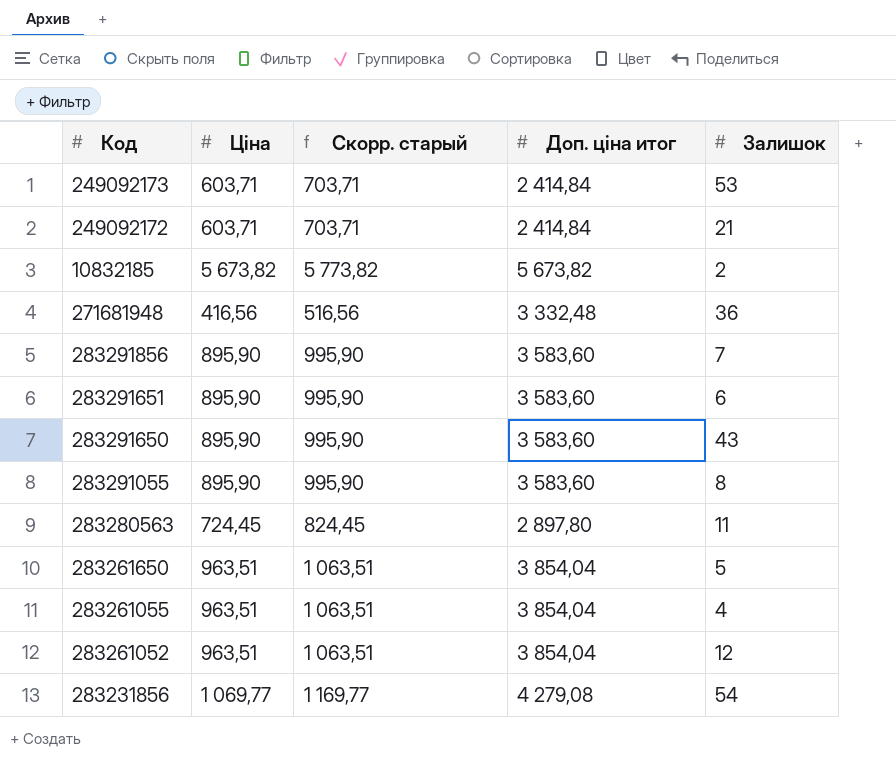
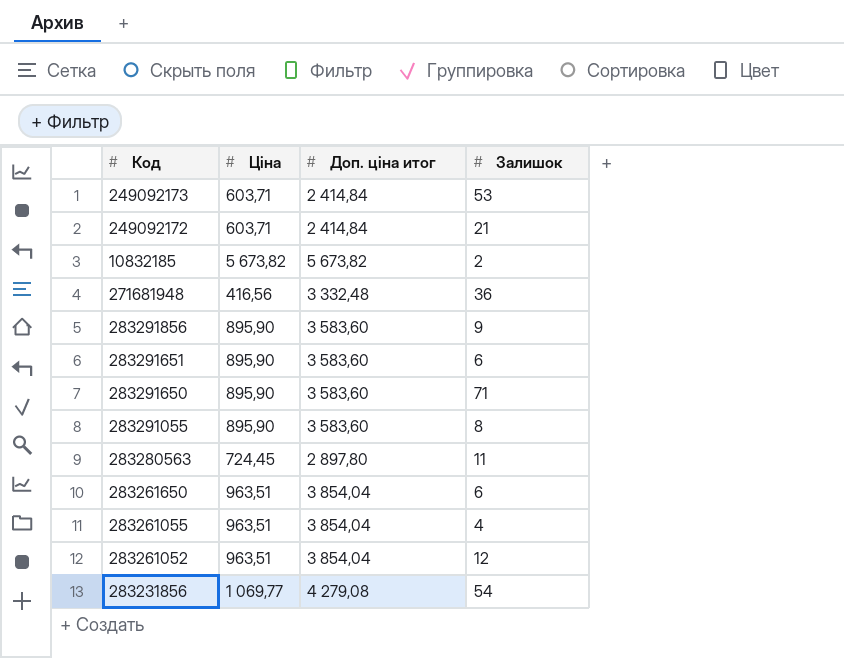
column Скорр. старый | formula: [Ціна] + 100 -> none
283291856 | Залишок: 7 -> 9
283291650 | Залишок: 43 -> 71
283261650 | Залишок: 5 -> 6

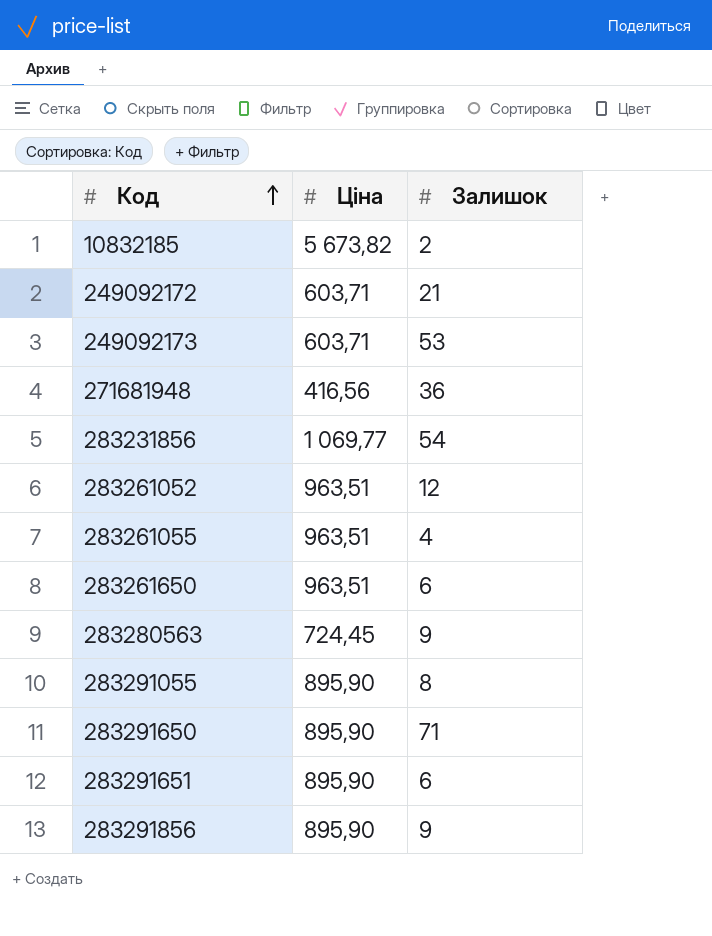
row order: none -> Код ascending
column Доп. ціна итог | position: 3 -> none
283280563 | Залишок: 11 -> 9

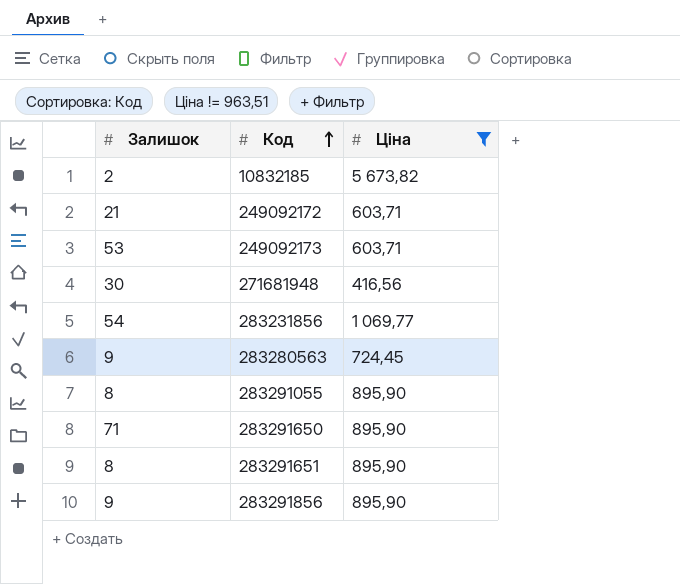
filter: none -> Ціна != 963,51
column Залишок | position: 3 -> 1
271681948 | Залишок: 36 -> 30
283291651 | Залишок: 6 -> 8

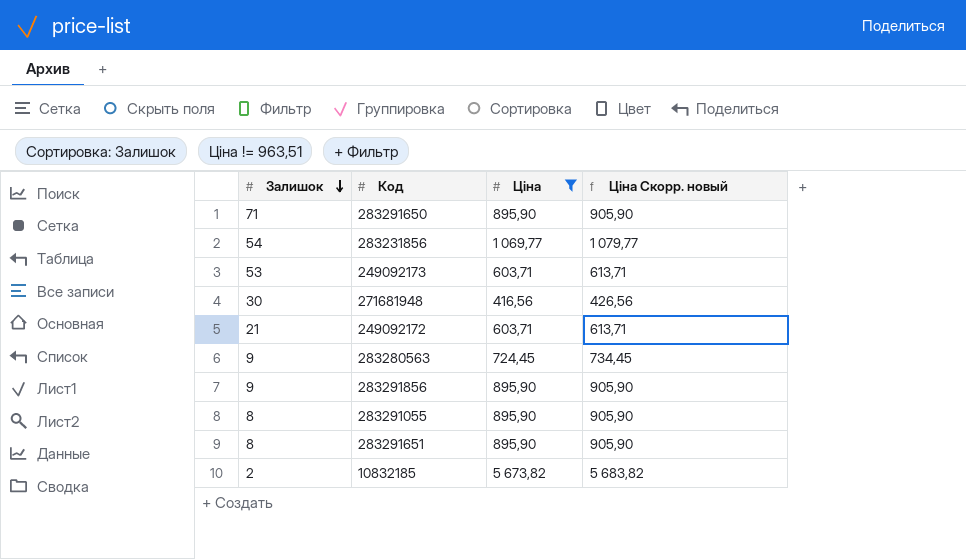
row order: Код ascending -> Залишок descending
column Ціна Скорр. новый | formula: none -> [Ціна] + 10

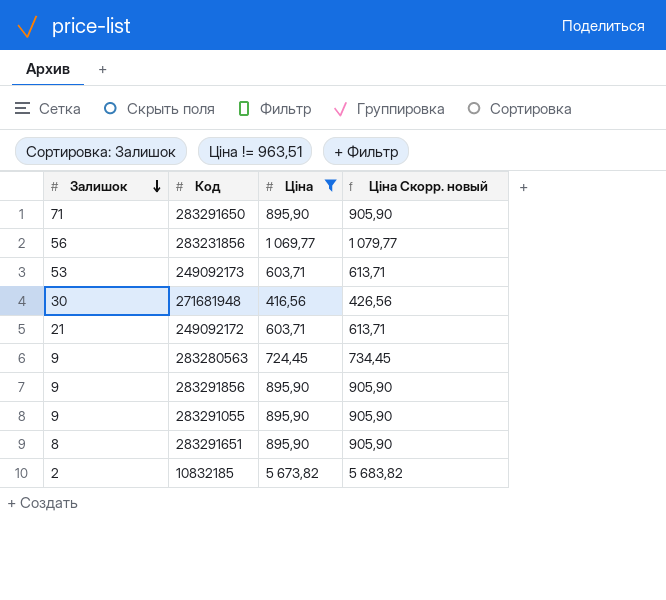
283231856 | Залишок: 54 -> 56
283291055 | Залишок: 8 -> 9

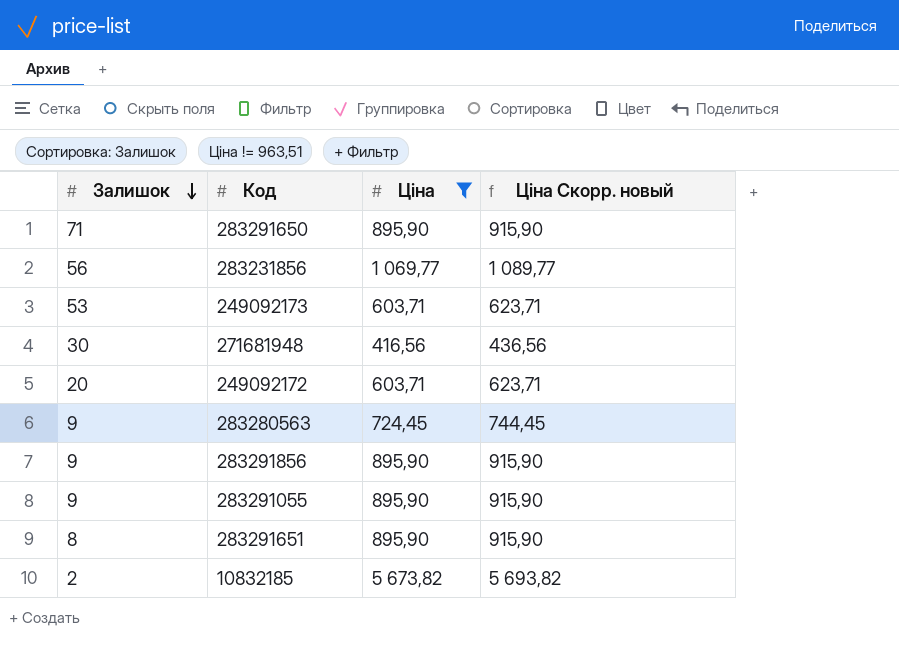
column Ціна Скорр. новый | formula: [Ціна] + 10 -> [Ціна] + 20
249092172 | Залишок: 21 -> 20

